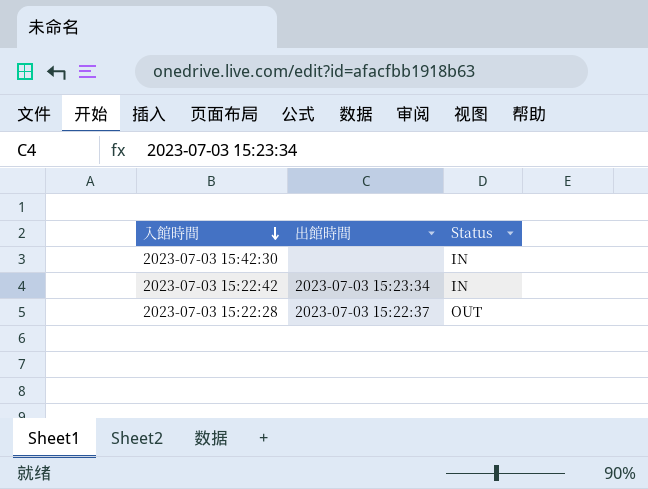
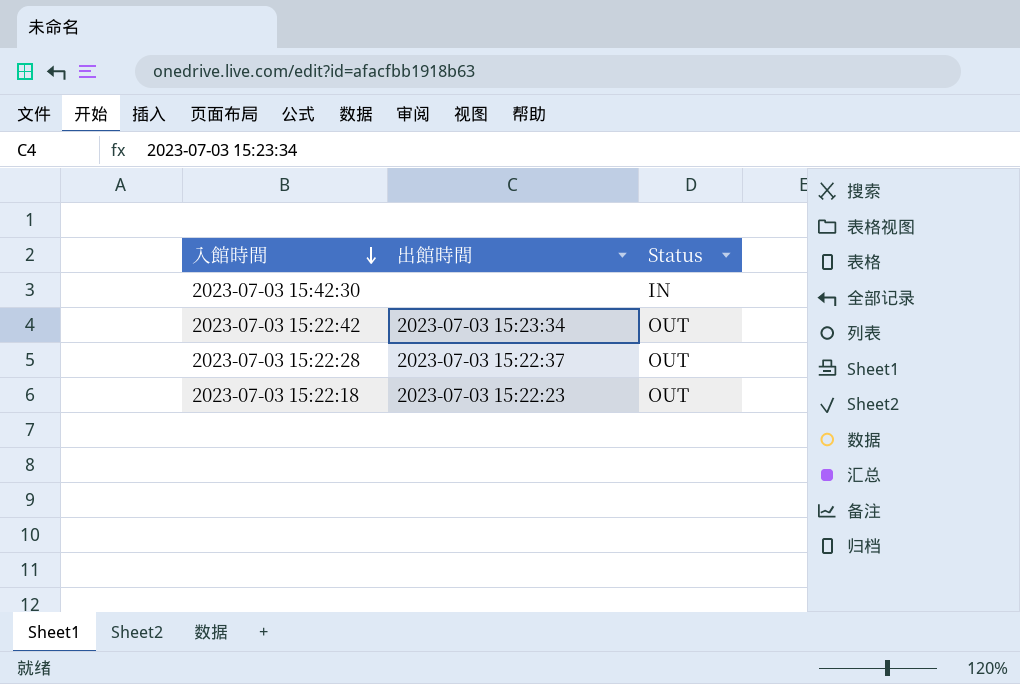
2023-07-03 15:22:42 | Status: IN -> OUT
row 2023-07-03 15:22:18: none -> 2023-07-03 15:22:23 | OUT

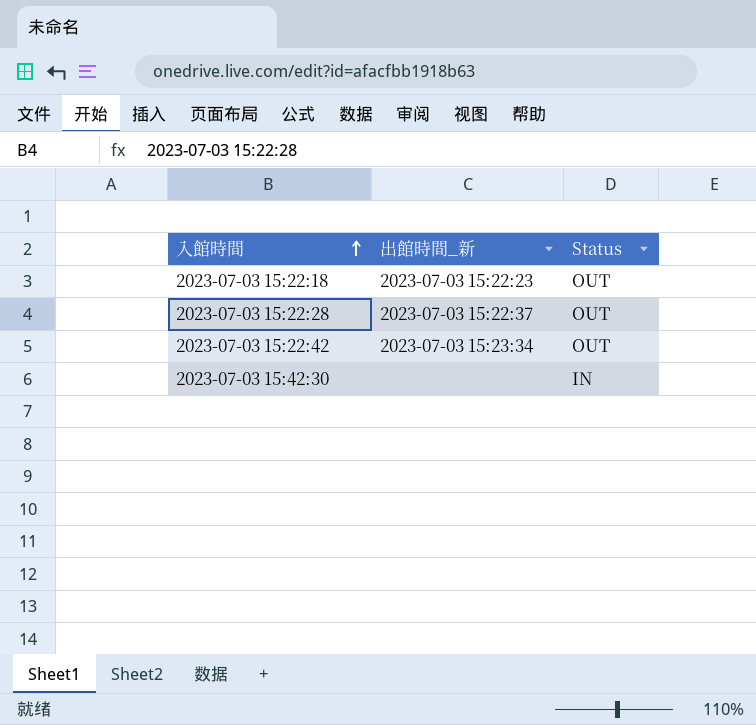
row order: 入館時間 descending -> 入館時間 ascending
column name: 出館時間 -> 出館時間_新

